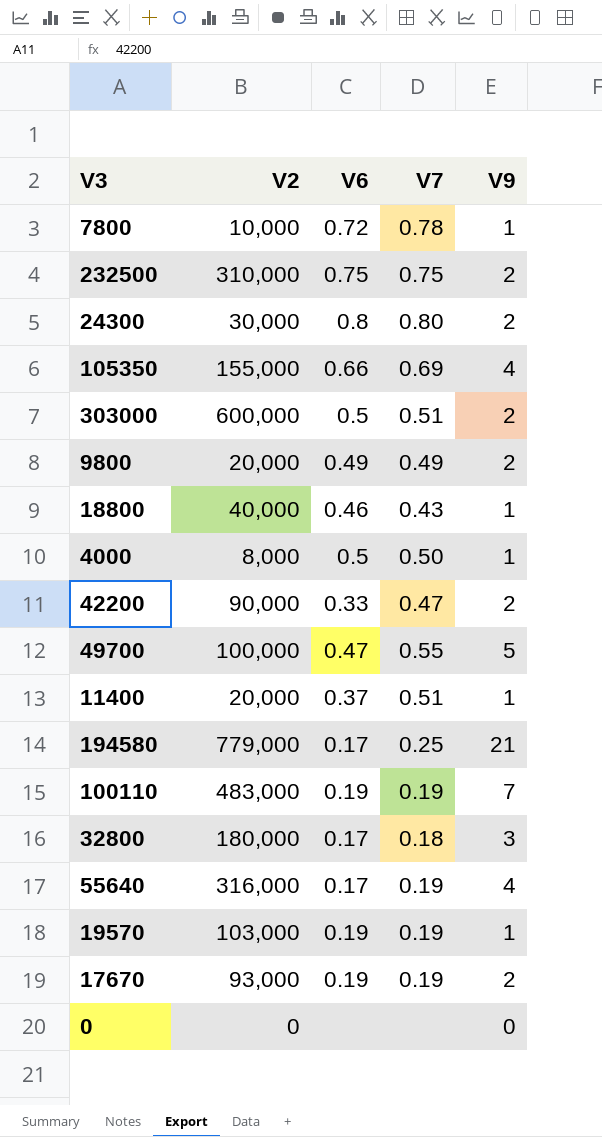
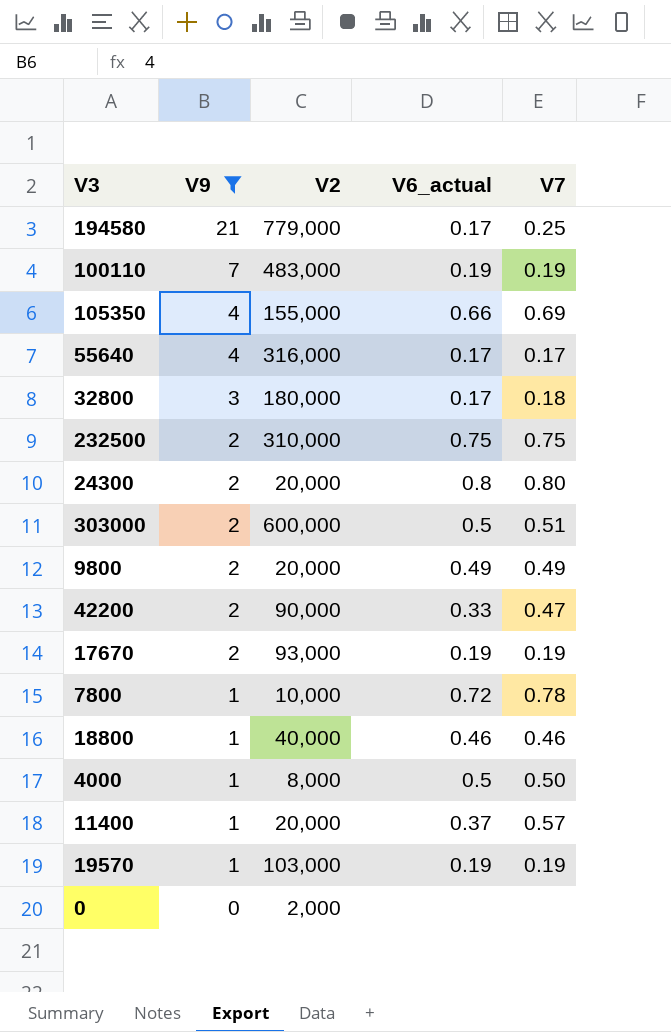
filter: none -> V9 != 5
row order: none -> V9 descending
column V9 | position: 5 -> 2
column name: V6 -> V6_actual
55640 | V7: 0.19 -> 0.17
24300 | V2: 30,000 -> 20,000
18800 | V7: 0.43 -> 0.46
11400 | V7: 0.51 -> 0.57
0 | V2: 0 -> 2,000

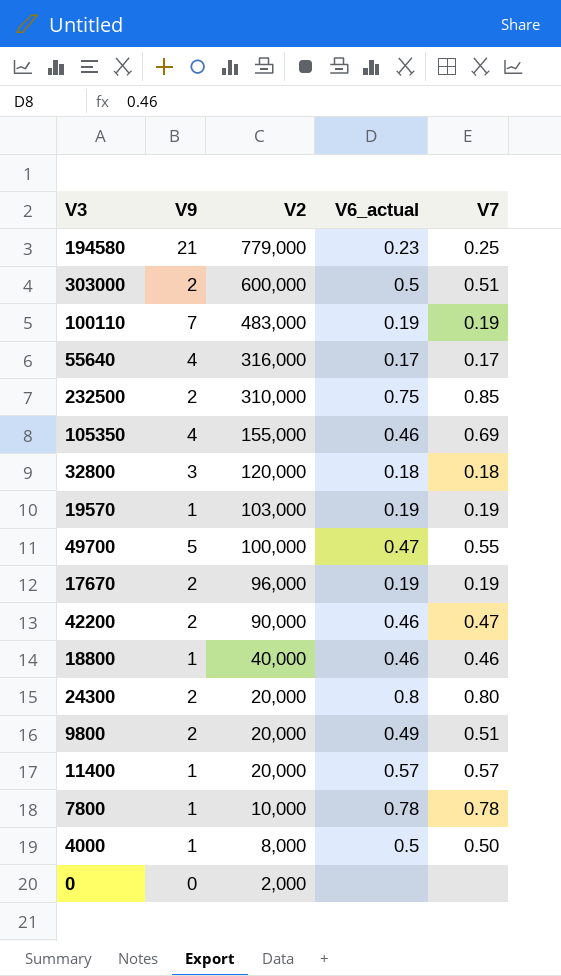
filter: V9 != 5 -> none
row order: V9 descending -> V2 descending
194580 | V6_actual: 0.17 -> 0.23
232500 | V7: 0.75 -> 0.85
105350 | V6_actual: 0.66 -> 0.46
32800 | V2: 180,000 -> 120,000
32800 | V6_actual: 0.17 -> 0.18
17670 | V2: 93,000 -> 96,000
42200 | V6_actual: 0.33 -> 0.46
9800 | V7: 0.49 -> 0.51
11400 | V6_actual: 0.37 -> 0.57
7800 | V6_actual: 0.72 -> 0.78

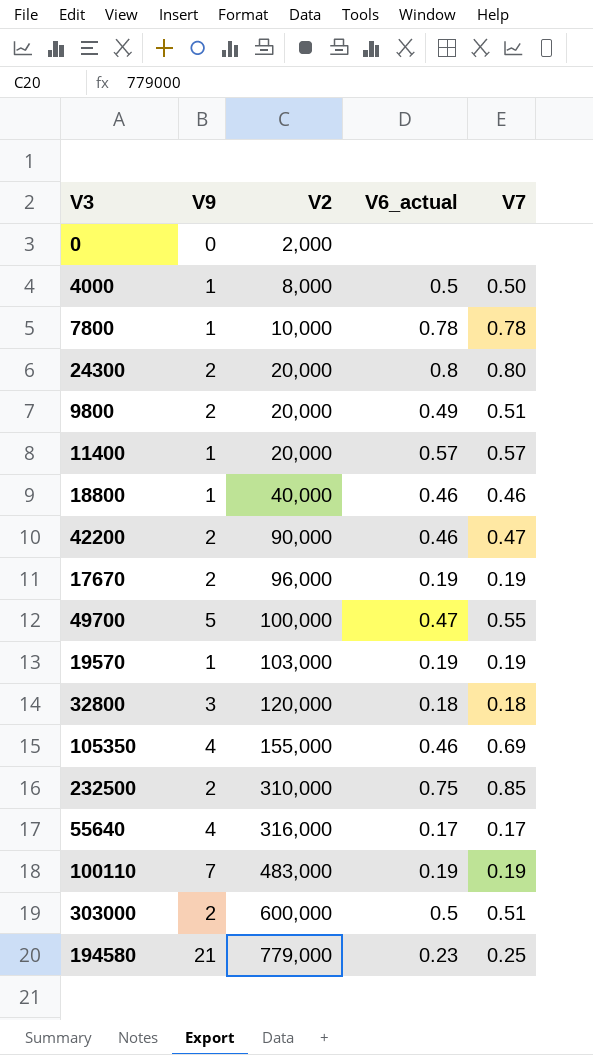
row order: V2 descending -> V2 ascending

